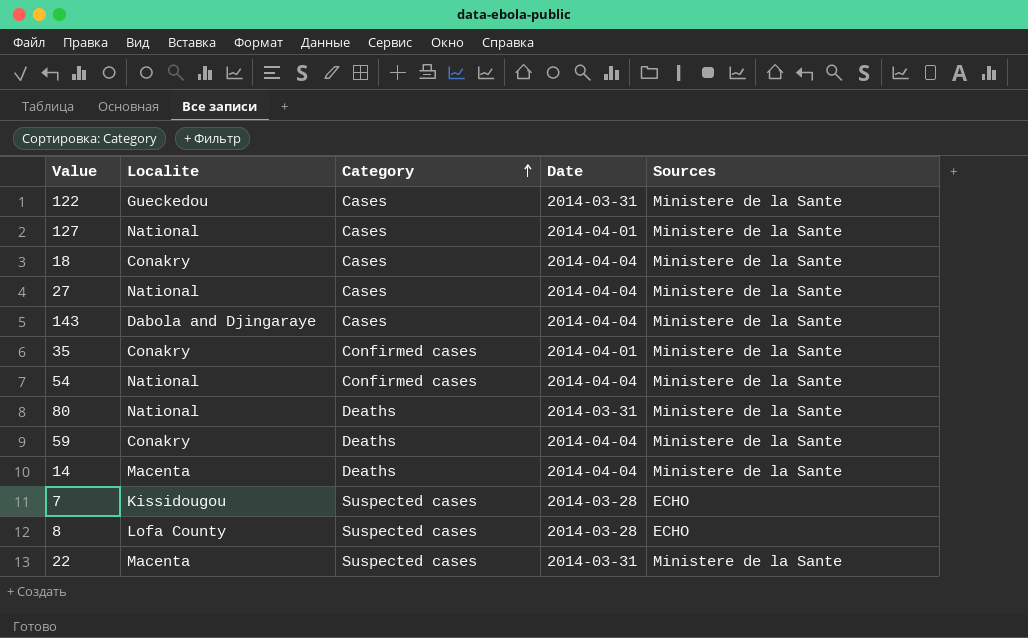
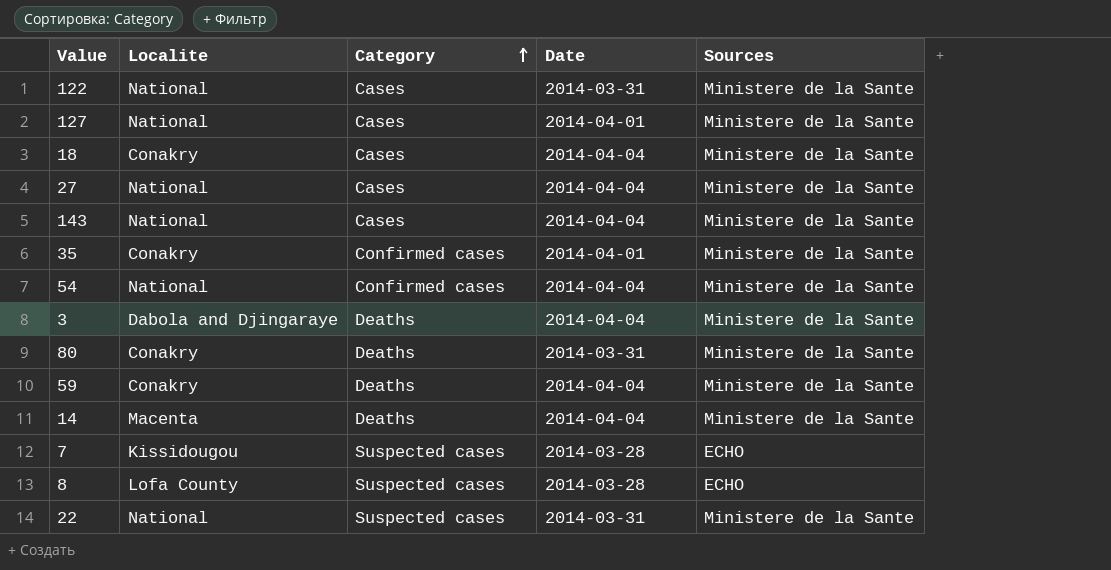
122 | Localite: Gueckedou -> National
143 | Localite: Dabola and Djingaraye -> National
row 3: none -> Dabola and Djingaraye | Deaths | 2014-04-04 | Ministere de la Sante
80 | Localite: National -> Conakry
22 | Localite: Macenta -> National

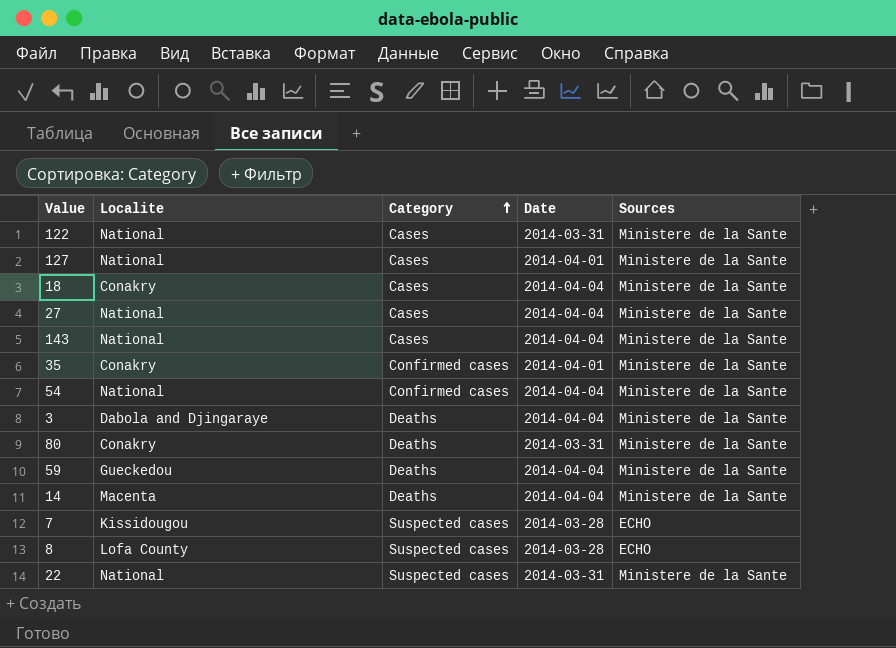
59 | Localite: Conakry -> Gueckedou

